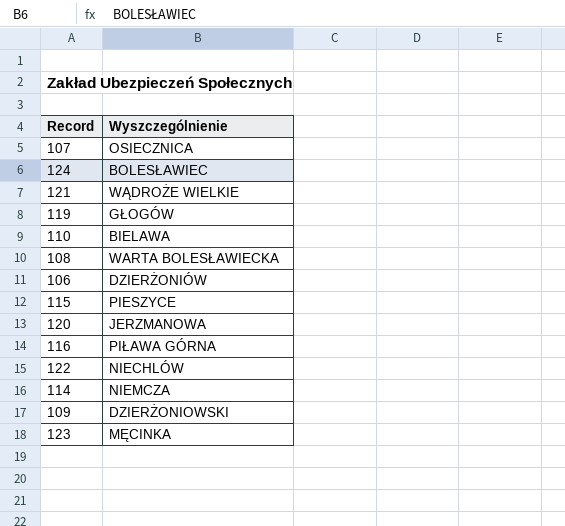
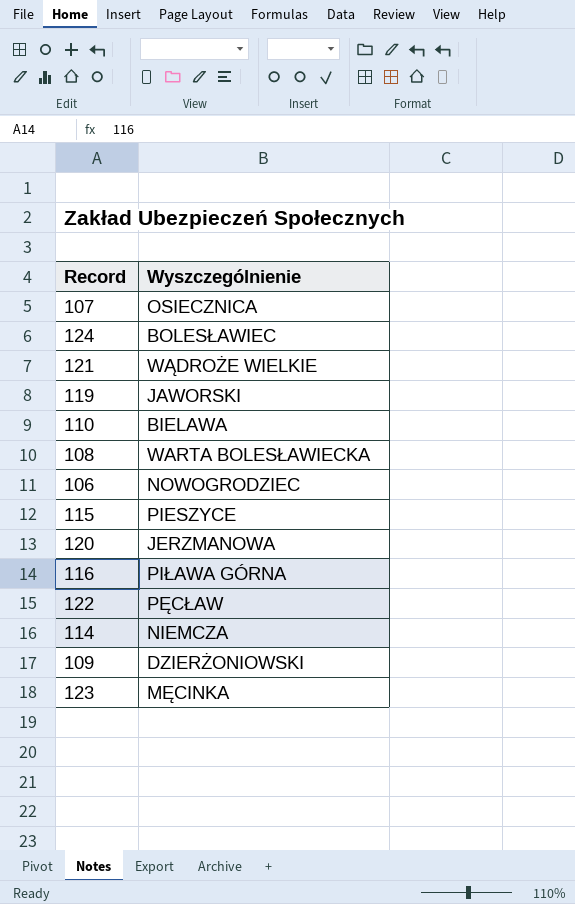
119 | Wyszczególnienie: GŁOGÓW -> JAWORSKI
106 | Wyszczególnienie: DZIERŻONIÓW -> NOWOGRODZIEC
122 | Wyszczególnienie: NIECHLÓW -> PĘCŁAW

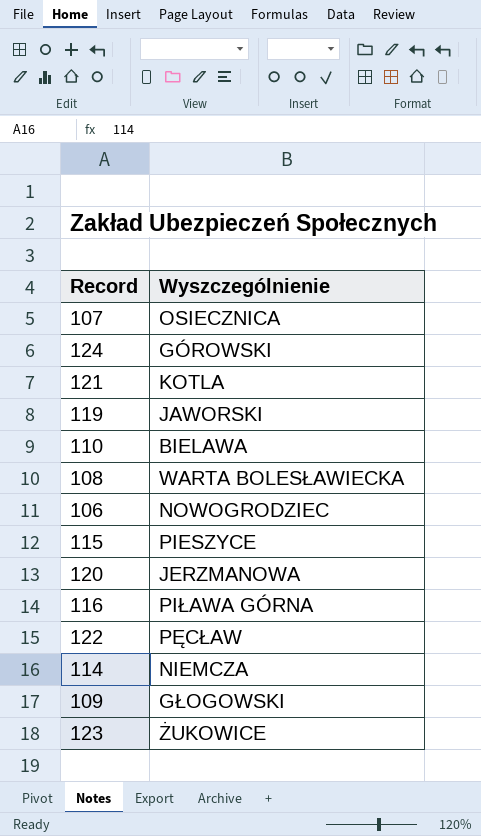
124 | Wyszczególnienie: BOLESŁAWIEC -> GÓROWSKI
121 | Wyszczególnienie: WĄDROŻE WIELKIE -> KOTLA
109 | Wyszczególnienie: DZIERŻONIOWSKI -> GŁOGOWSKI
123 | Wyszczególnienie: MĘCINKA -> ŻUKOWICE

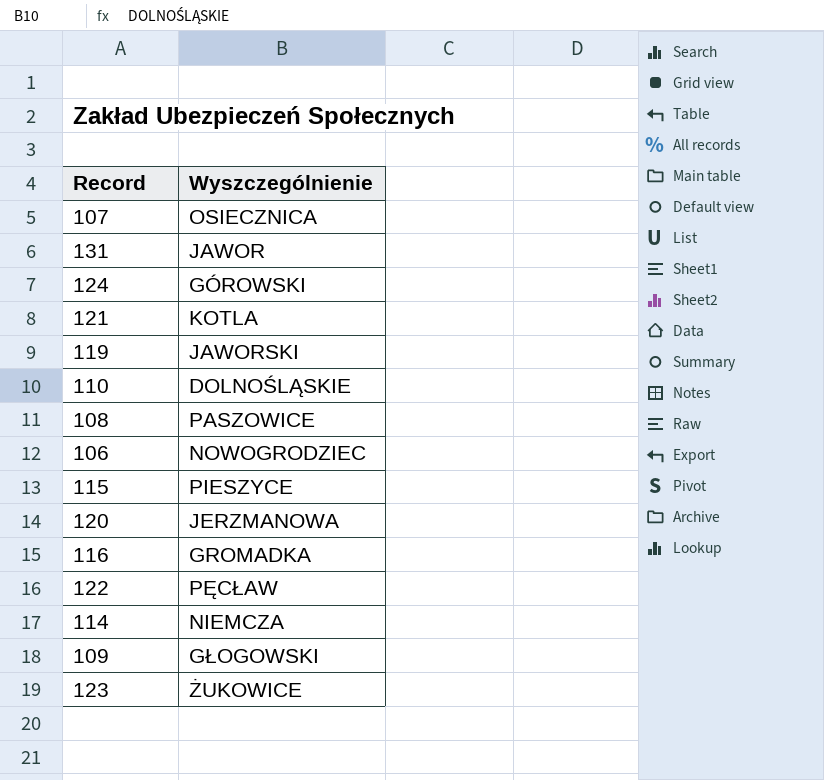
row 131: none -> JAWOR
110 | Wyszczególnienie: BIELAWA -> DOLNOŚLĄSKIE
108 | Wyszczególnienie: WARTA BOLESŁAWIECKA -> PASZOWICE
116 | Wyszczególnienie: PIŁAWA GÓRNA -> GROMADKA

